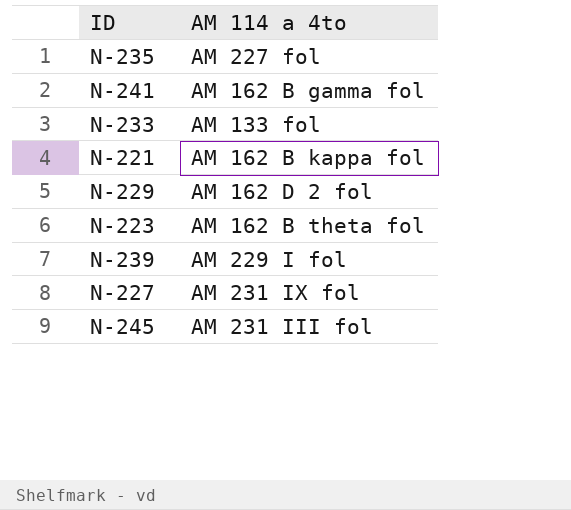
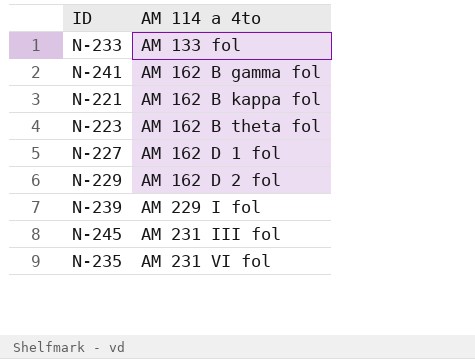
row order: none -> AM 114 a 4to ascending
N-227 | AM 114 a 4to: AM 231 IX fol -> AM 162 D 1 fol
N-235 | AM 114 a 4to: AM 227 fol -> AM 231 VI fol

